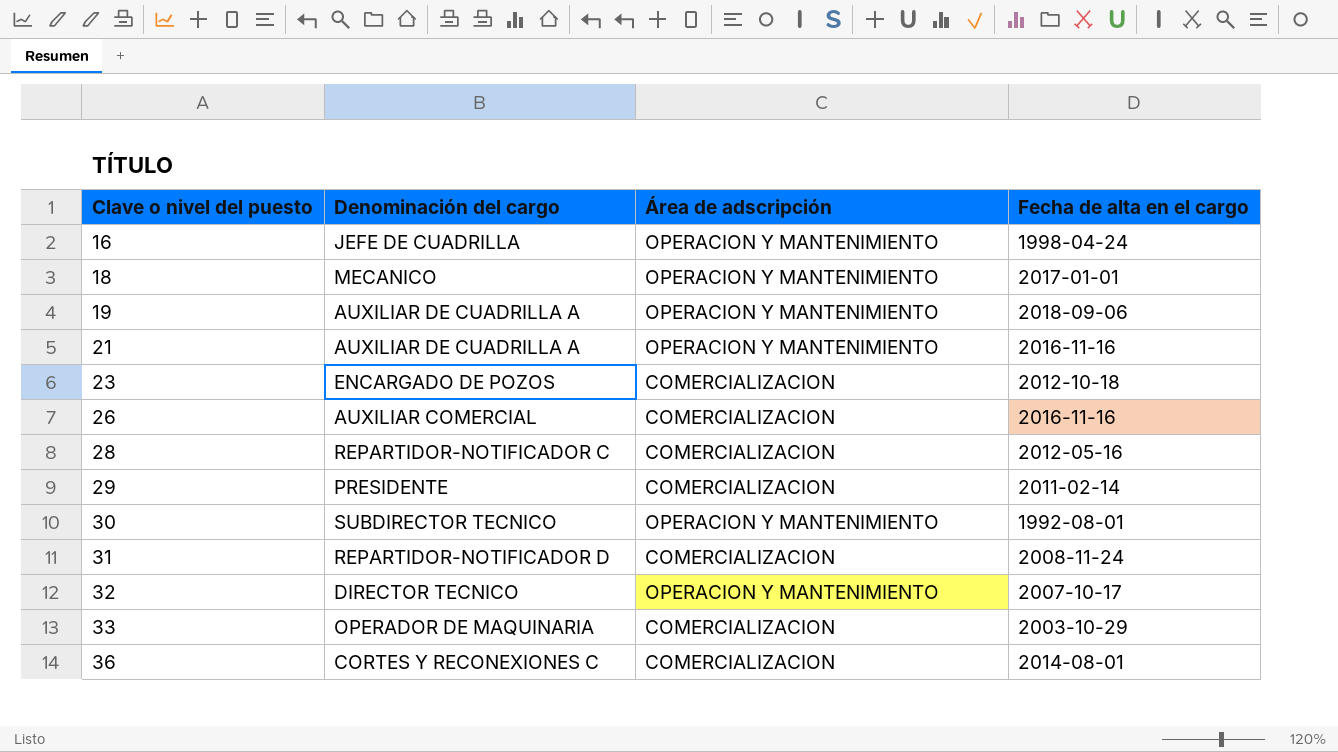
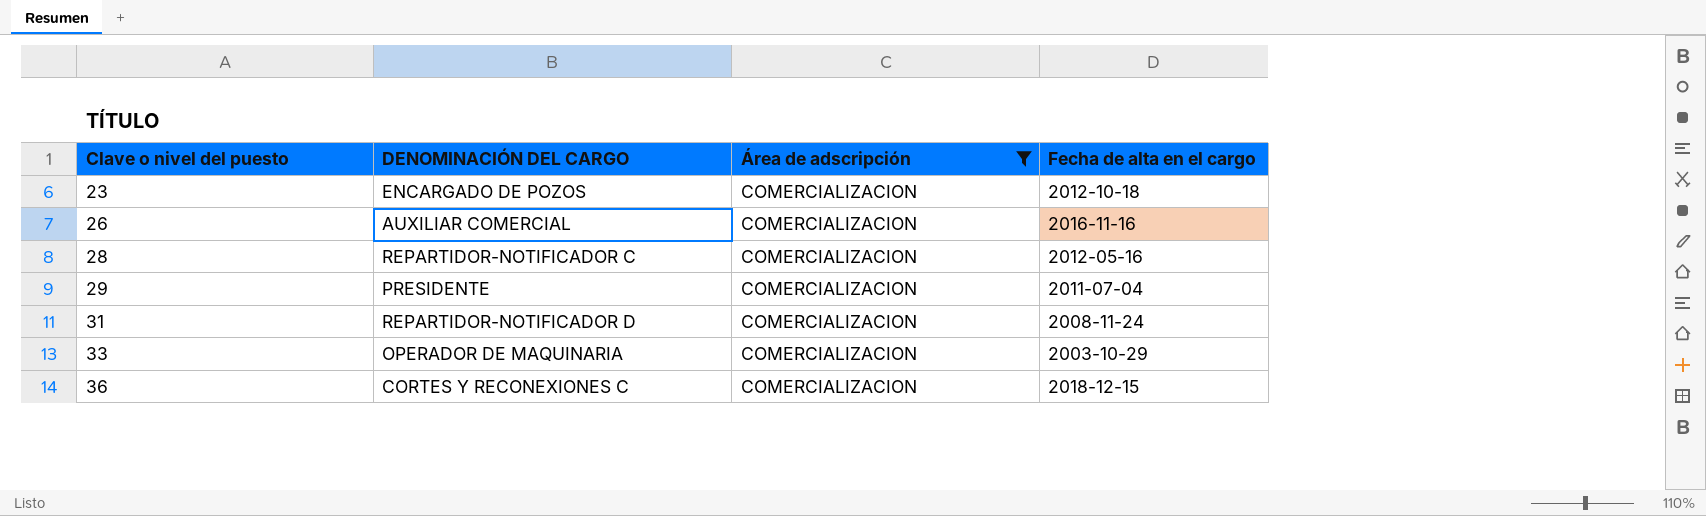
filter: none -> Área de adscripción = COMERCIALIZACION
column name: Denominación del cargo -> DENOMINACIÓN DEL CARGO
29 | Fecha de alta en el cargo: 2011-02-14 -> 2011-07-04
36 | Fecha de alta en el cargo: 2014-08-01 -> 2018-12-15

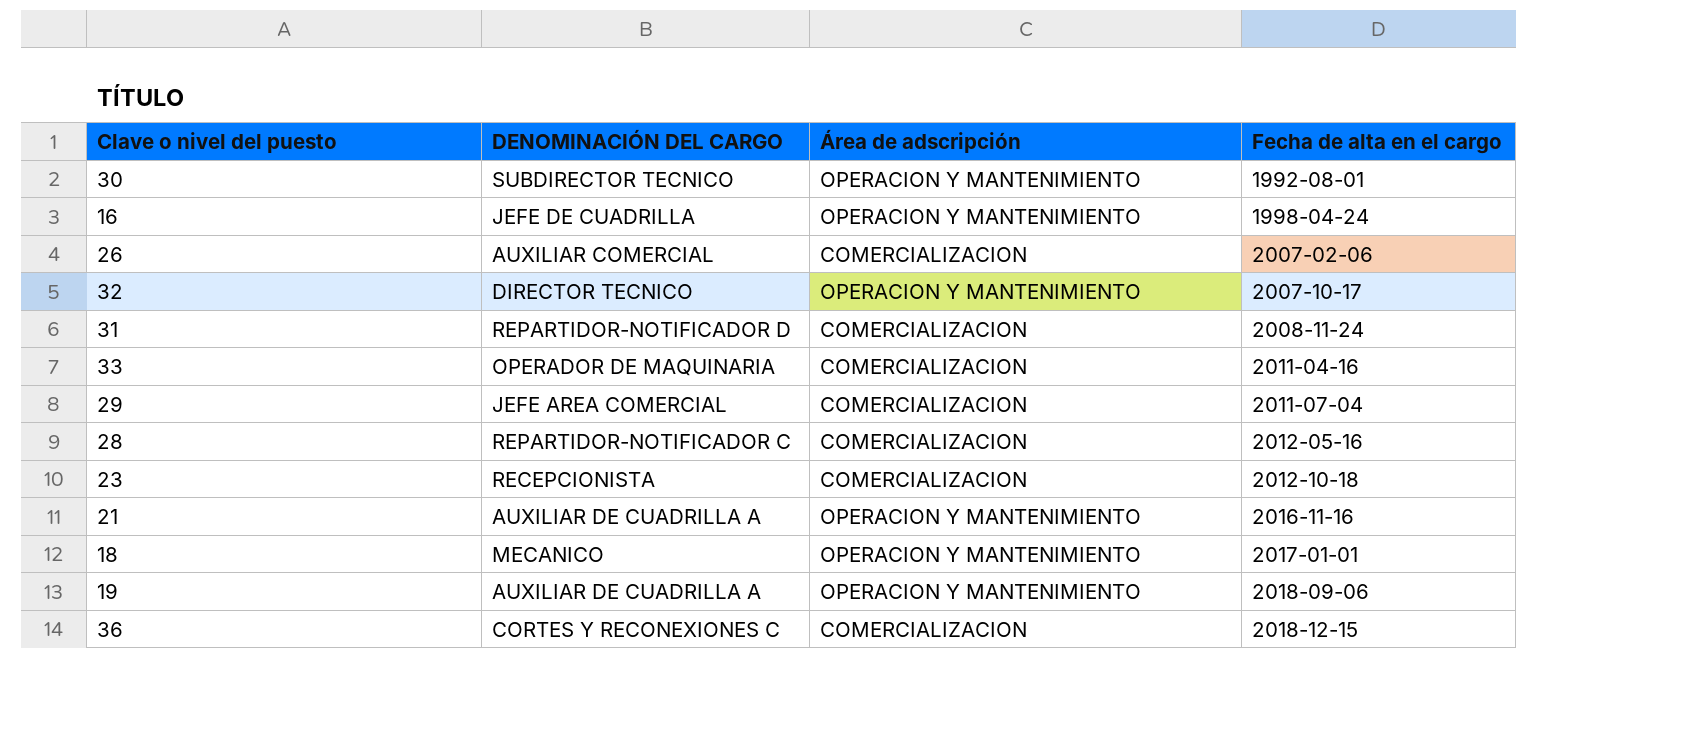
filter: Área de adscripción = COMERCIALIZACION -> none
row order: Clave o nivel del puesto ascending -> Fecha de alta en el cargo ascending
26 | Fecha de alta en el cargo: 2016-11-16 -> 2007-02-06
33 | Fecha de alta en el cargo: 2003-10-29 -> 2011-04-16
29 | DENOMINACIÓN DEL CARGO: PRESIDENTE -> JEFE AREA COMERCIAL
23 | DENOMINACIÓN DEL CARGO: ENCARGADO DE POZOS -> RECEPCIONISTA

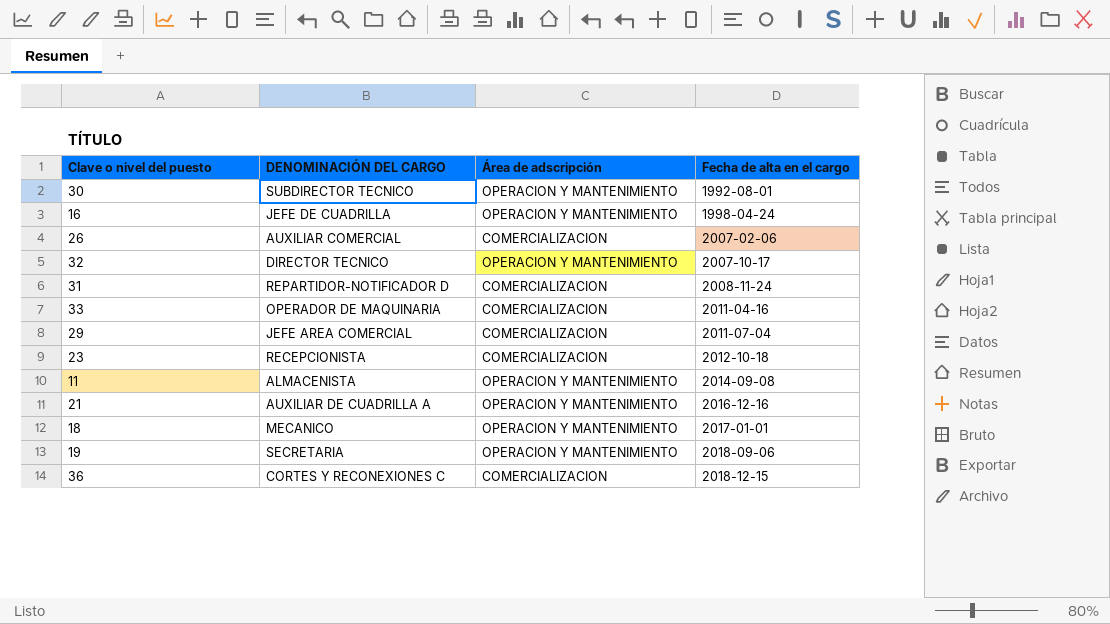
row 28: REPARTIDOR-NOTIFICADOR C | COMERCIALIZACION | 2012-05-16 -> none
row 11: none -> ALMACENISTA | OPERACION Y MANTENIMIENTO | 2014-09-08
21 | Fecha de alta en el cargo: 2016-11-16 -> 2016-12-16
19 | DENOMINACIÓN DEL CARGO: AUXILIAR DE CUADRILLA A -> SECRETARIA

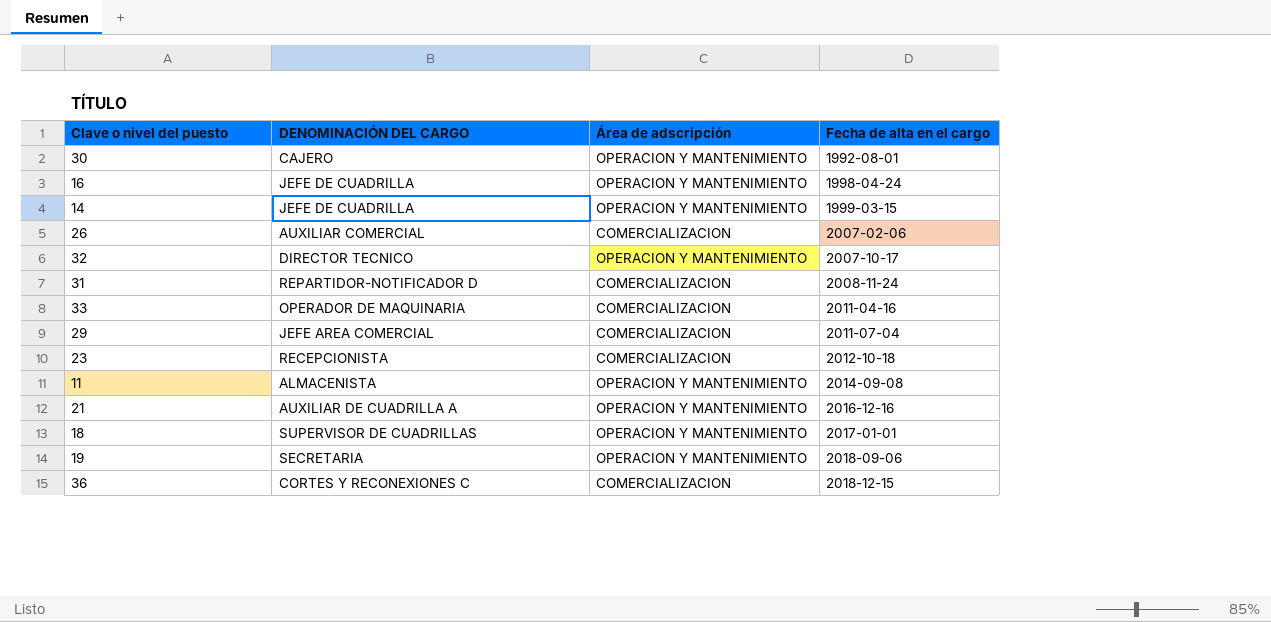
30 | DENOMINACIÓN DEL CARGO: SUBDIRECTOR TECNICO -> CAJERO
row 14: none -> JEFE DE CUADRILLA | OPERACION Y MANTENIMIENTO | 1999-03-15
18 | DENOMINACIÓN DEL CARGO: MECANICO -> SUPERVISOR DE CUADRILLAS

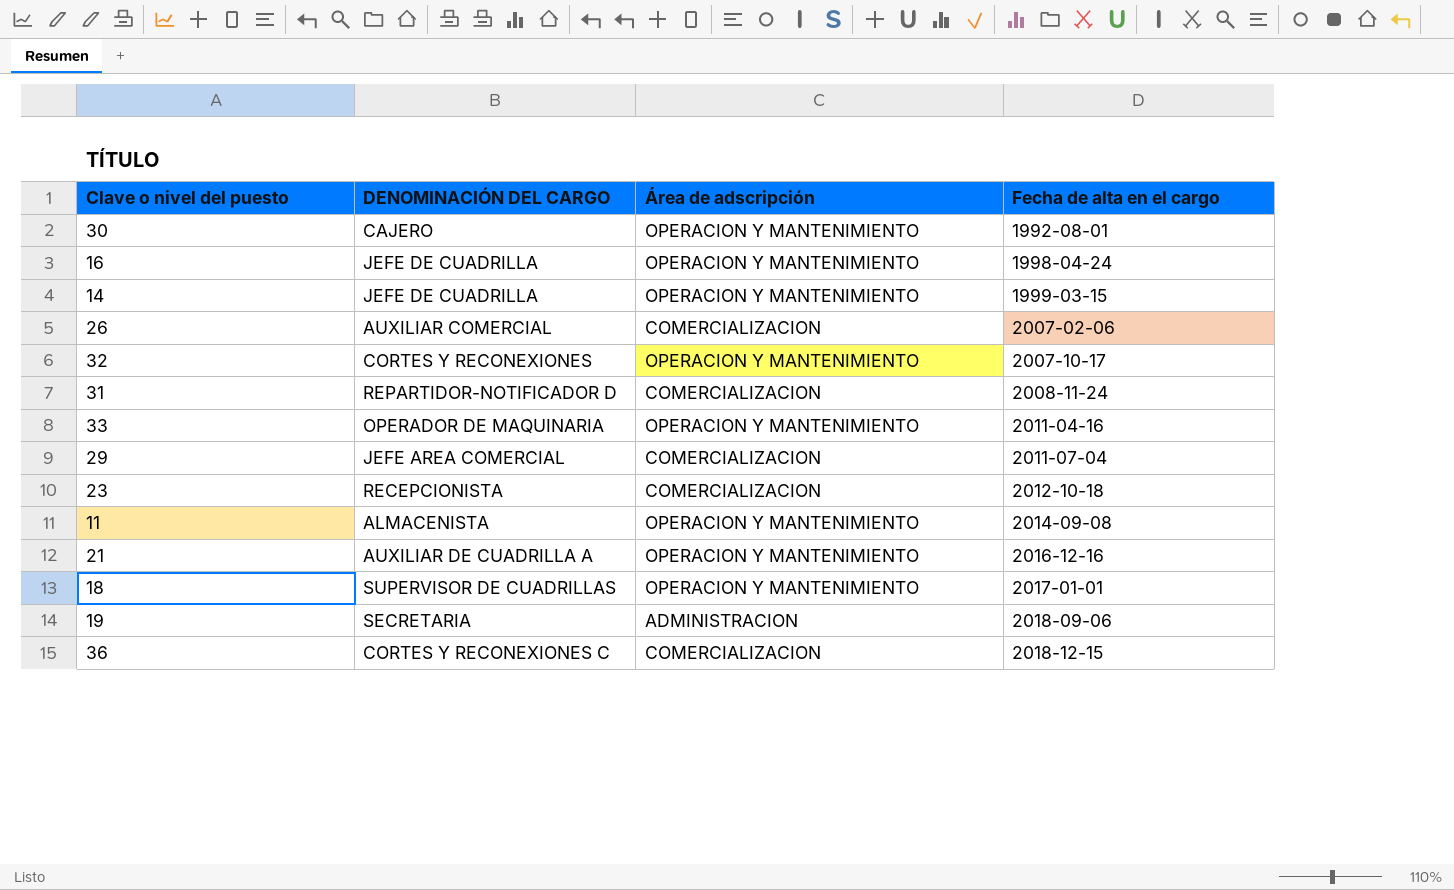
32 | DENOMINACIÓN DEL CARGO: DIRECTOR TECNICO -> CORTES Y RECONEXIONES
33 | Área de adscripción: COMERCIALIZACION -> OPERACION Y MANTENIMIENTO
19 | Área de adscripción: OPERACION Y MANTENIMIENTO -> ADMINISTRACION

